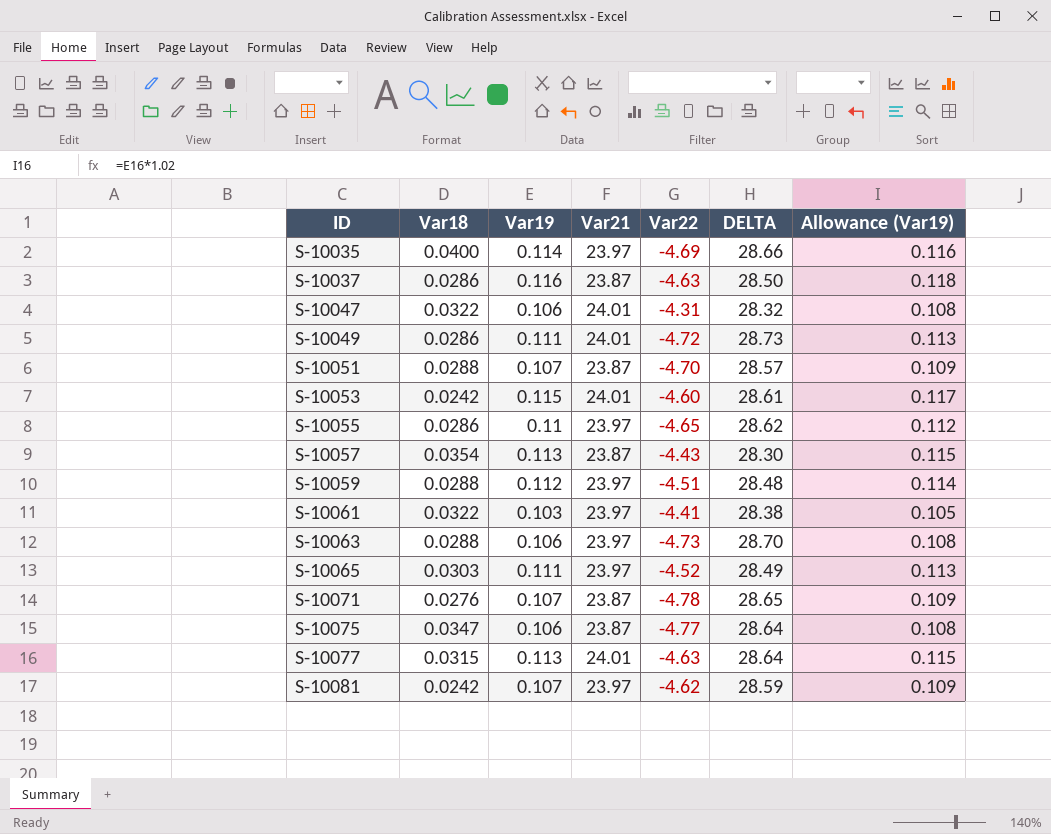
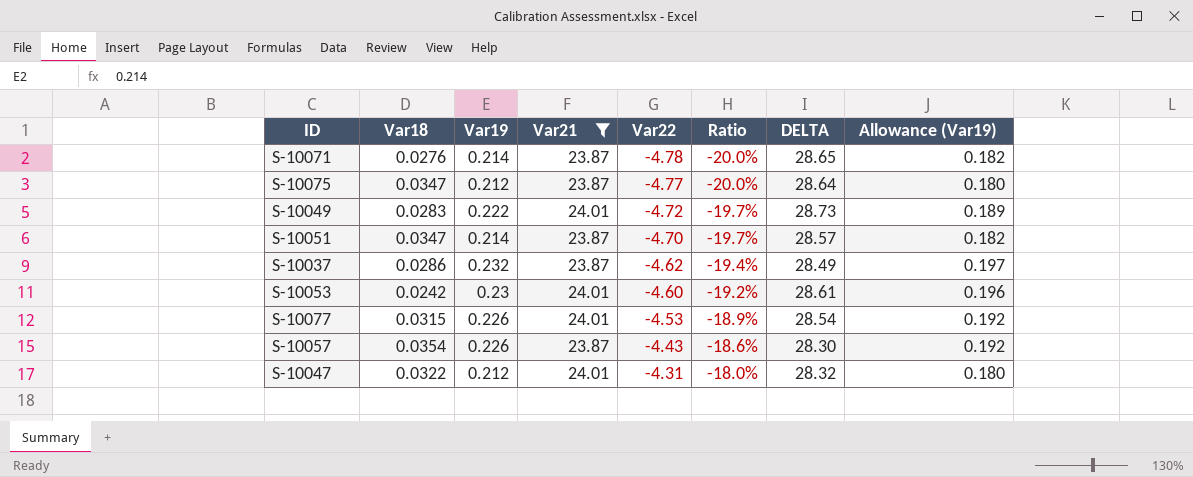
filter: none -> Var21 != 23.97
row order: ID ascending -> Var22 ascending
column Ratio | formula: none -> [Var22] / [Var21]
column Allowance (Var19) | formula: [Var19] * 1.02 -> [Var19] * 0.85
S-10071 | Var19: 0.107 -> 0.214
S-10075 | Var19: 0.106 -> 0.212
S-10049 | Var18: 0.0286 -> 0.0283
S-10049 | Var19: 0.111 -> 0.222
S-10051 | Var18: 0.0288 -> 0.0347
S-10051 | Var19: 0.107 -> 0.214
S-10037 | Var19: 0.116 -> 0.232
S-10037 | Var22: -4.63 -> -4.62
S-10037 | DELTA: 28.50 -> 28.49
S-10053 | Var19: 0.115 -> 0.23
S-10077 | Var19: 0.113 -> 0.226
S-10077 | Var22: -4.63 -> -4.53
S-10077 | DELTA: 28.64 -> 28.54
S-10057 | Var19: 0.113 -> 0.226
S-10047 | Var19: 0.106 -> 0.212

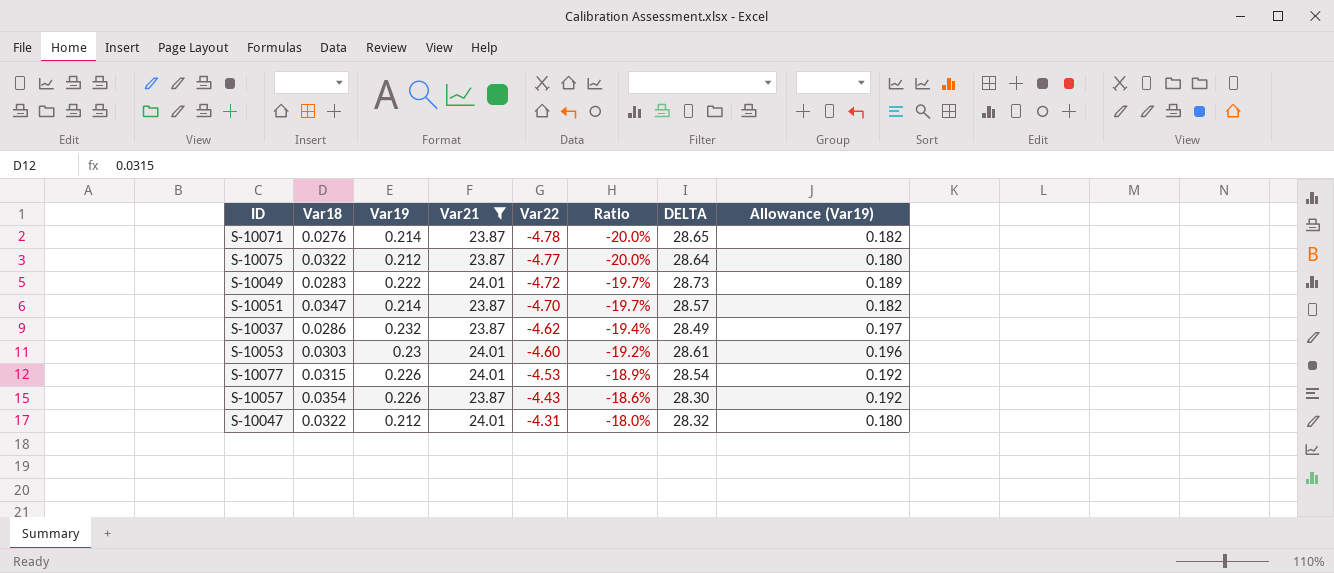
S-10075 | Var18: 0.0347 -> 0.0322
S-10053 | Var18: 0.0242 -> 0.0303

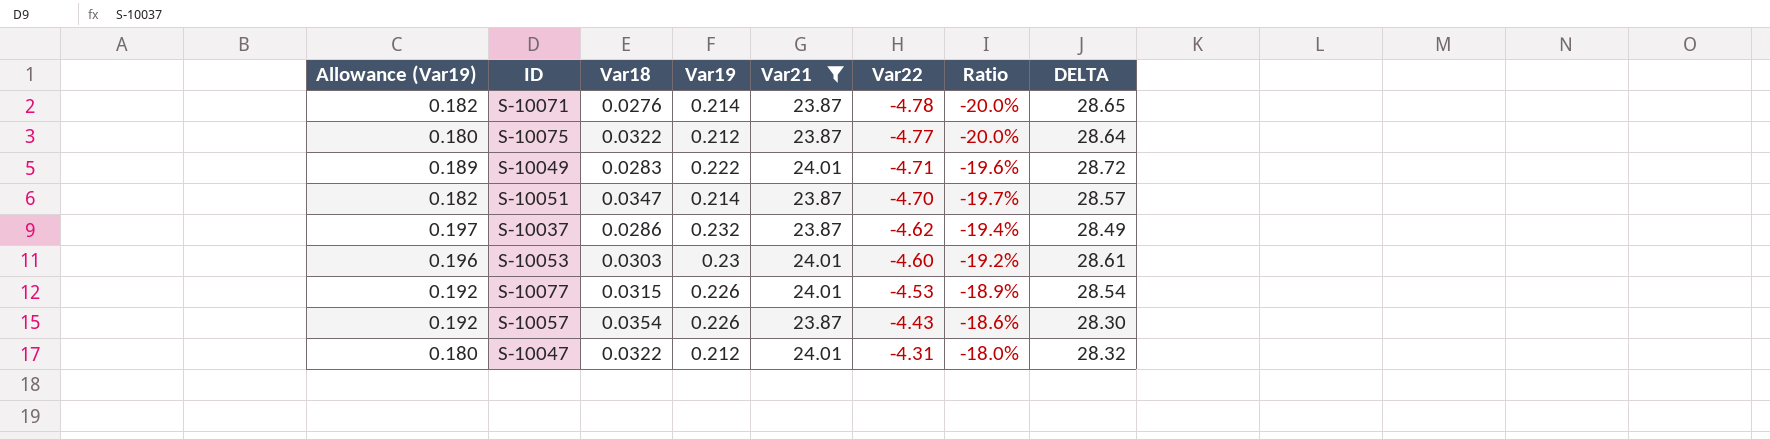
column Allowance (Var19) | position: 8 -> 1
S-10049 | Var22: -4.72 -> -4.71
S-10049 | Ratio: -19.7% -> -19.6%
S-10049 | DELTA: 28.73 -> 28.72

